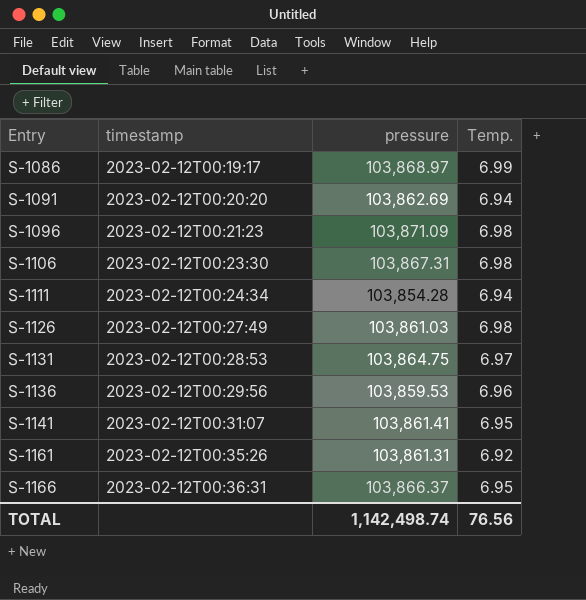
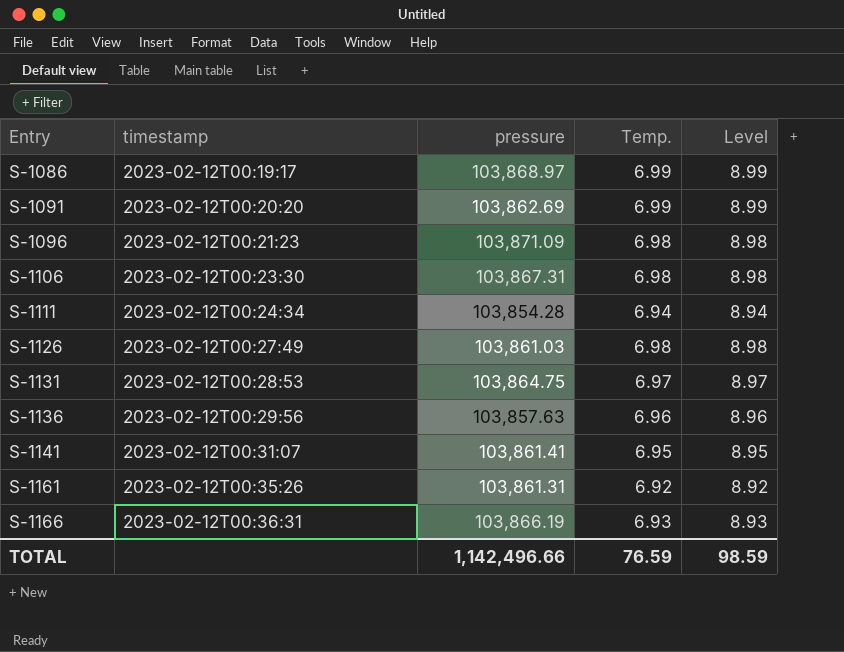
column Level | formula: none -> [Temp.] + 2
S-1091 | Temp.: 6.94 -> 6.99
S-1136 | pressure: 103,859.53 -> 103,857.63
S-1166 | pressure: 103,866.37 -> 103,866.19
S-1166 | Temp.: 6.95 -> 6.93
TOTAL | pressure: 1,142,498.74 -> 1,142,496.66
TOTAL | Temp.: 76.56 -> 76.59

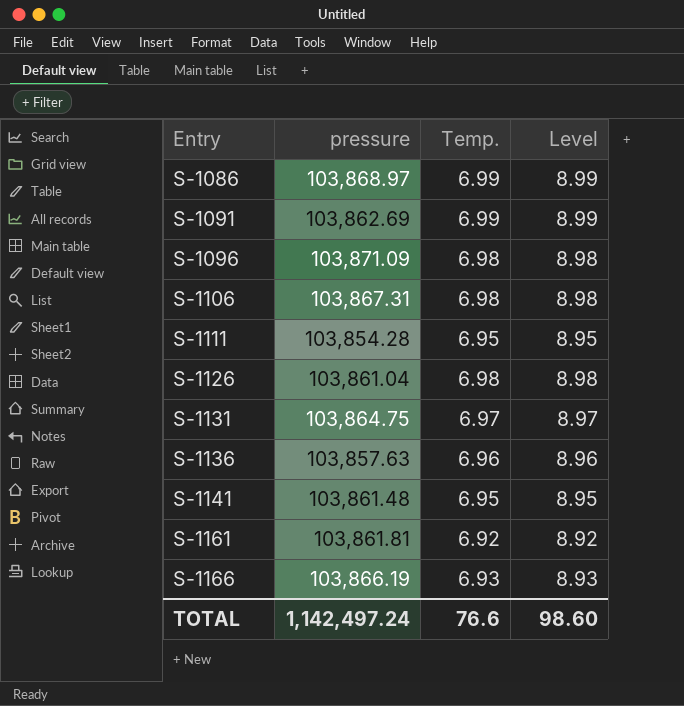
column timestamp | position: 2 -> none
S-1111 | Temp.: 6.94 -> 6.95
S-1111 | Level: 8.94 -> 8.95
S-1126 | pressure: 103,861.03 -> 103,861.04
S-1141 | pressure: 103,861.41 -> 103,861.48
S-1161 | pressure: 103,861.31 -> 103,861.81
TOTAL | pressure: 1,142,496.66 -> 1,142,497.24
TOTAL | Temp.: 76.59 -> 76.6
TOTAL | Level: 98.59 -> 98.60

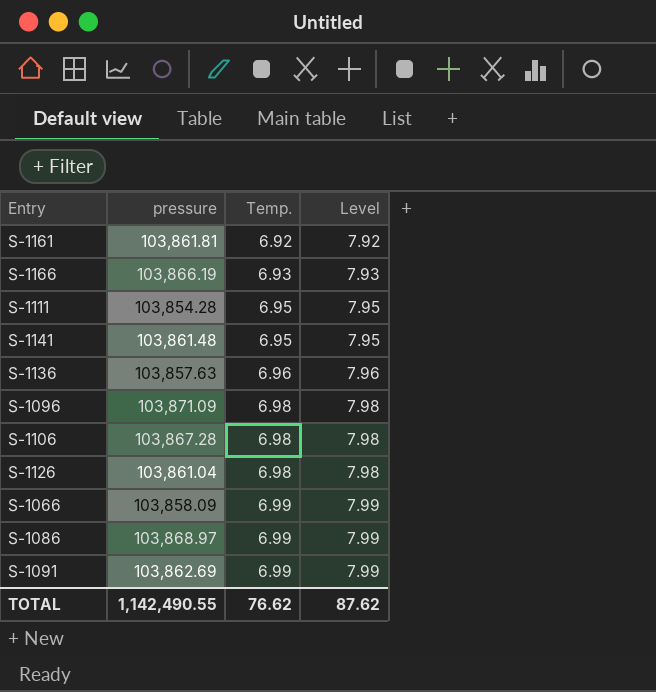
row order: Entry ascending -> Temp. ascending
column Level | formula: [Temp.] + 2 -> [Temp.] + 1
row S-1131: 103,864.75 | 6.97 | 8.97 -> none
S-1106 | pressure: 103,867.31 -> 103,867.28
row S-1066: none -> 103,858.09 | 6.99 | 7.99
TOTAL | pressure: 1,142,497.24 -> 1,142,490.55
TOTAL | Temp.: 76.6 -> 76.62
TOTAL | Level: 98.60 -> 87.62

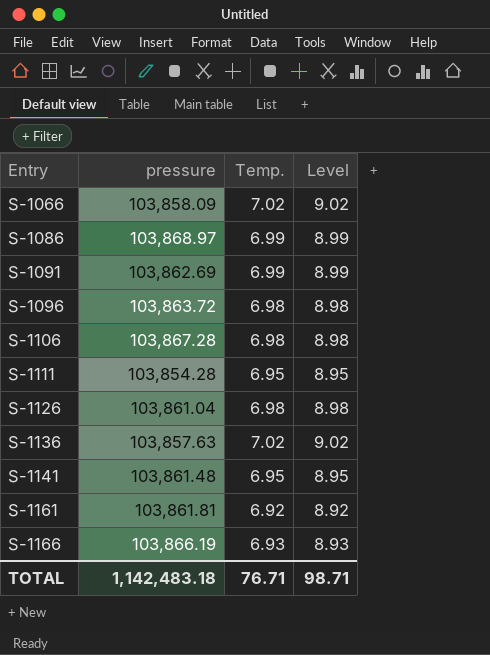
row order: Temp. ascending -> Entry ascending
column Level | formula: [Temp.] + 1 -> [Temp.] + 2
S-1066 | Temp.: 6.99 -> 7.02
S-1096 | pressure: 103,871.09 -> 103,863.72
S-1136 | Temp.: 6.96 -> 7.02
TOTAL | pressure: 1,142,490.55 -> 1,142,483.18
TOTAL | Temp.: 76.62 -> 76.71
TOTAL | Level: 87.62 -> 98.71

